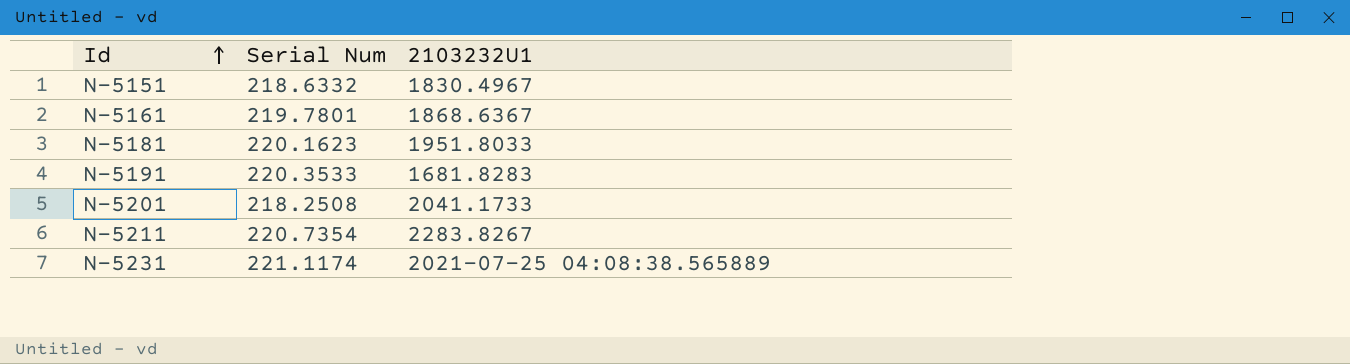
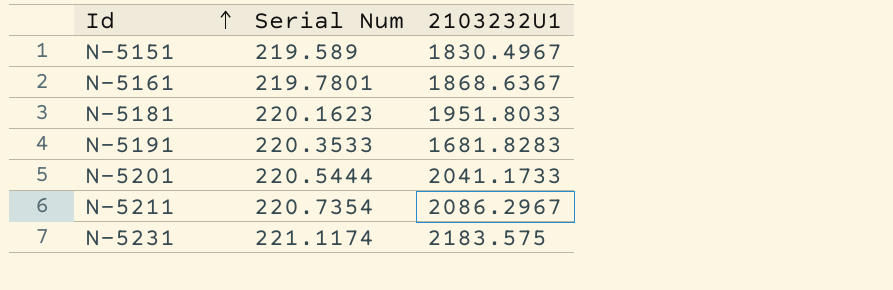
N-5151 | Serial Num: 218.6332 -> 219.589
N-5201 | Serial Num: 218.2508 -> 220.5444
N-5211 | 2103232U1: 2283.8267 -> 2086.2967
N-5231 | 2103232U1: 2021-07-25 04:08:38.565889 -> 2183.575

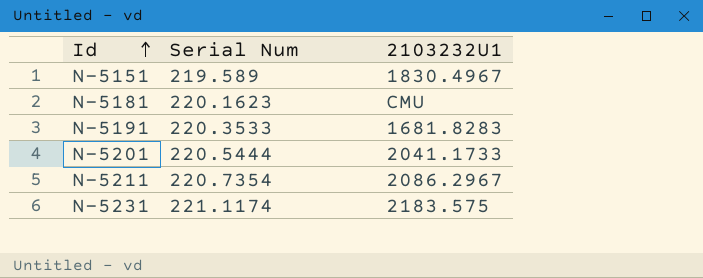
row N-5161: 219.7801 | 1868.6367 -> none
N-5181 | 2103232U1: 1951.8033 -> CMU

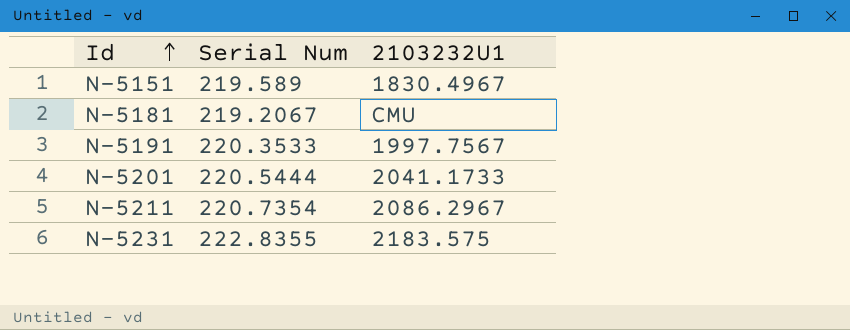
N-5181 | Serial Num: 220.1623 -> 219.2067
N-5191 | 2103232U1: 1681.8283 -> 1997.7567
N-5231 | Serial Num: 221.1174 -> 222.8355

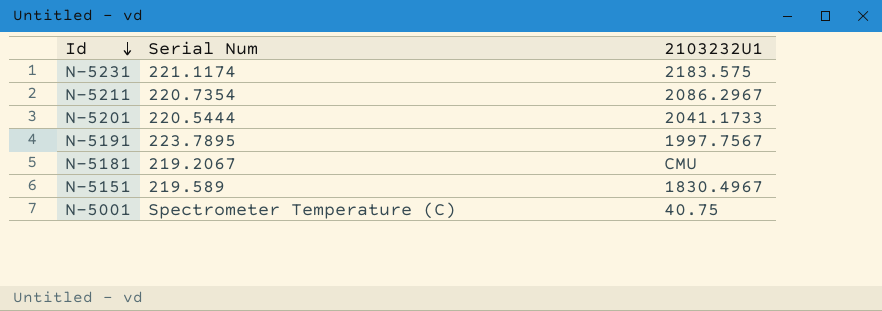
row order: Id ascending -> Id descending
N-5231 | Serial Num: 222.8355 -> 221.1174
N-5191 | Serial Num: 220.3533 -> 223.7895
row N-5001: none -> Spectrometer Temperature (C) | 40.75

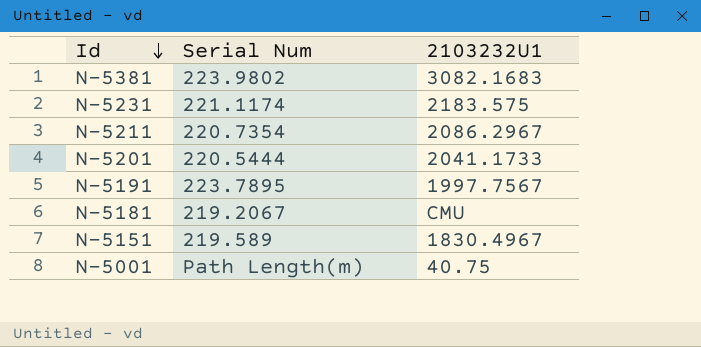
row N-5381: none -> 223.9802 | 3082.1683
N-5001 | Serial Num: Spectrometer Temperature (C) -> Path Length(m)

